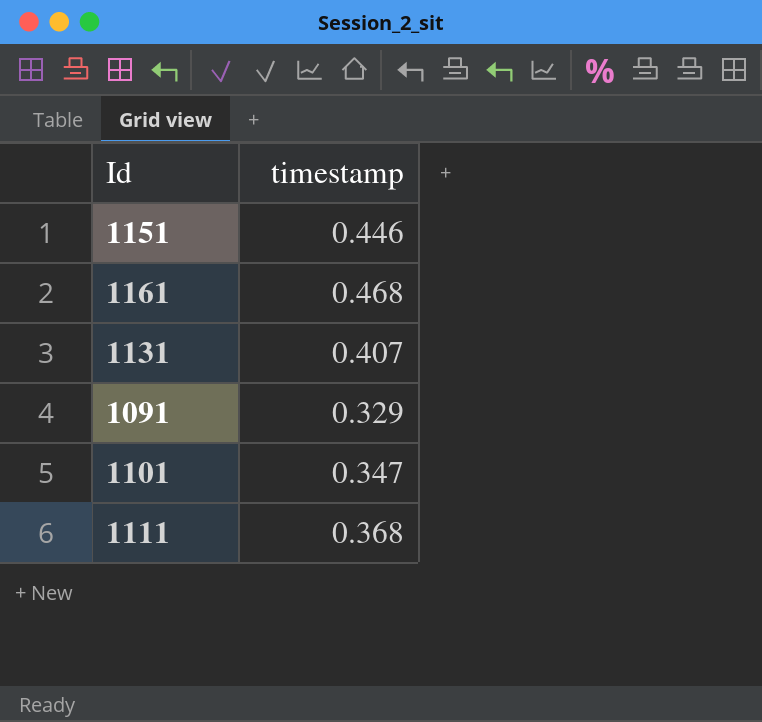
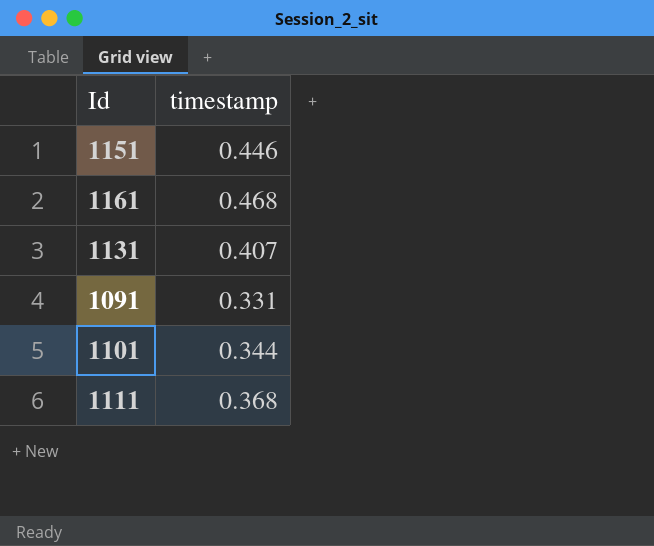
1091 | timestamp: 0.329 -> 0.331
1101 | timestamp: 0.347 -> 0.344

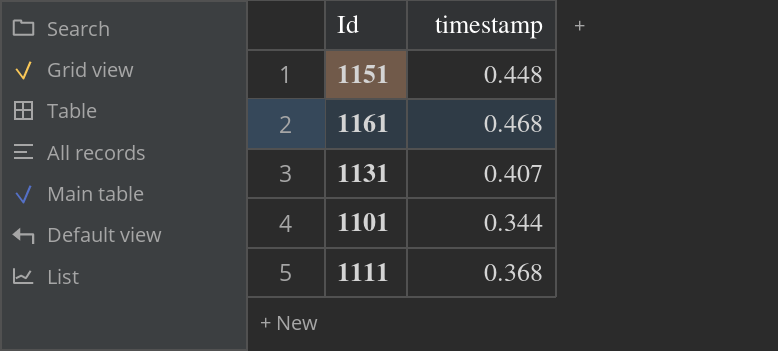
row 1091: 0.331 -> none
1151 | timestamp: 0.446 -> 0.448

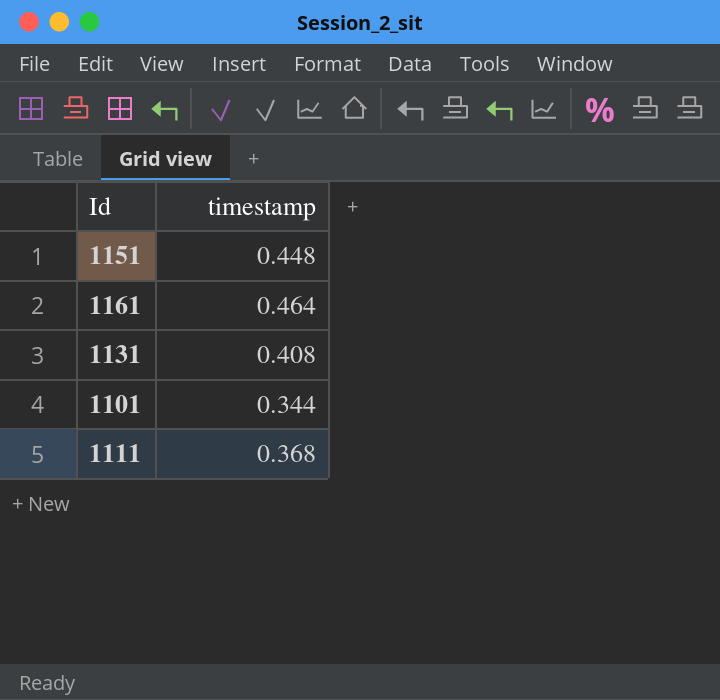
1161 | timestamp: 0.468 -> 0.464
1131 | timestamp: 0.407 -> 0.408

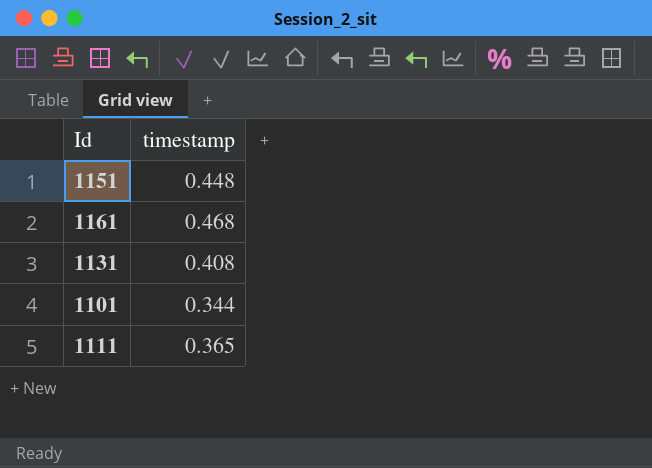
1161 | timestamp: 0.464 -> 0.468
1111 | timestamp: 0.368 -> 0.365

